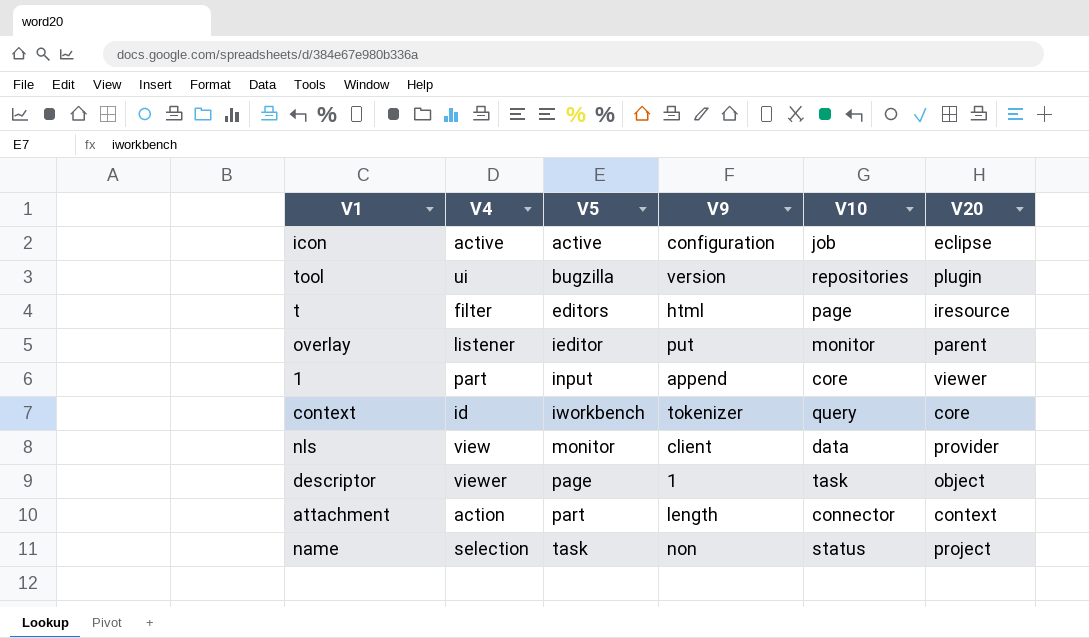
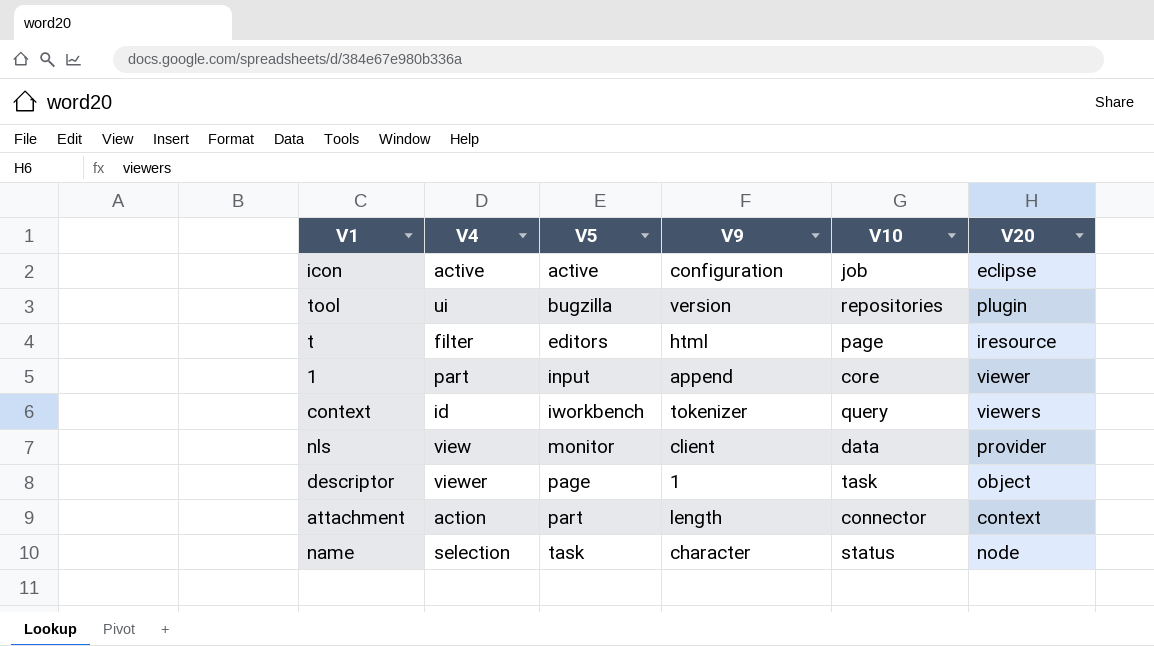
row overlay: listener | ieditor | put | monitor | parent -> none
context | V20: core -> viewers
name | V9: non -> character
name | V20: project -> node

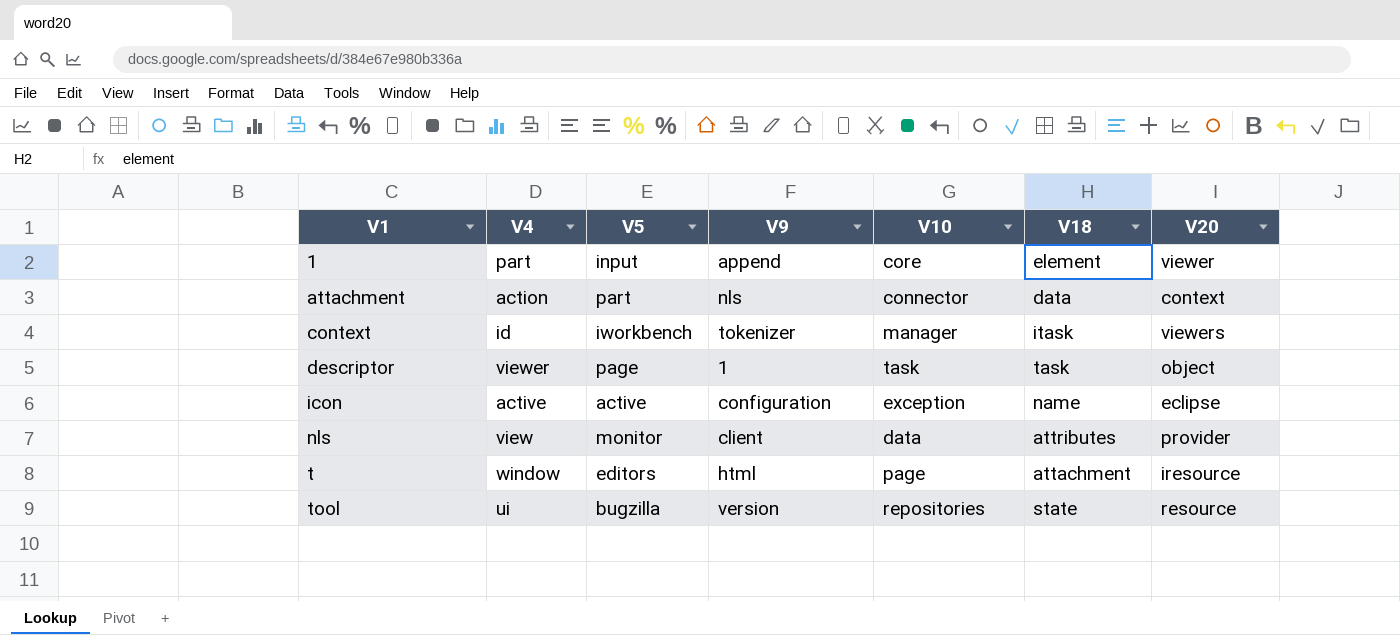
row order: V5 ascending -> V1 ascending
column V18 | position: none -> 6
row name: selection | task | character | status | node -> none
attachment | V9: length -> nls
context | V10: query -> manager
icon | V10: job -> exception
t | V4: filter -> window
tool | V20: plugin -> resource

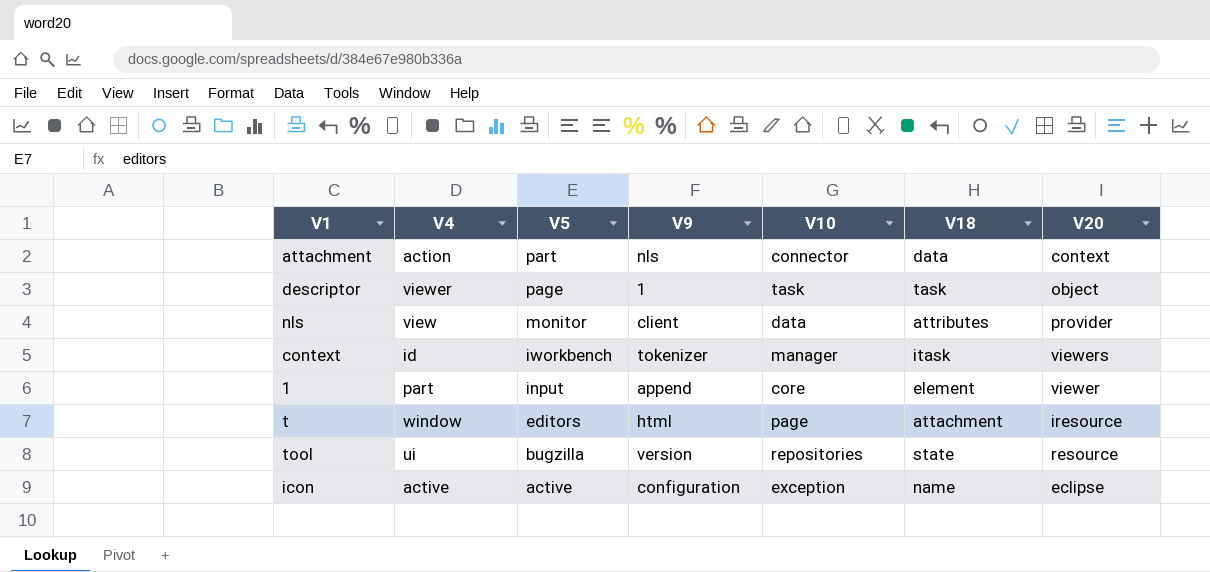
row order: V1 ascending -> V5 descending

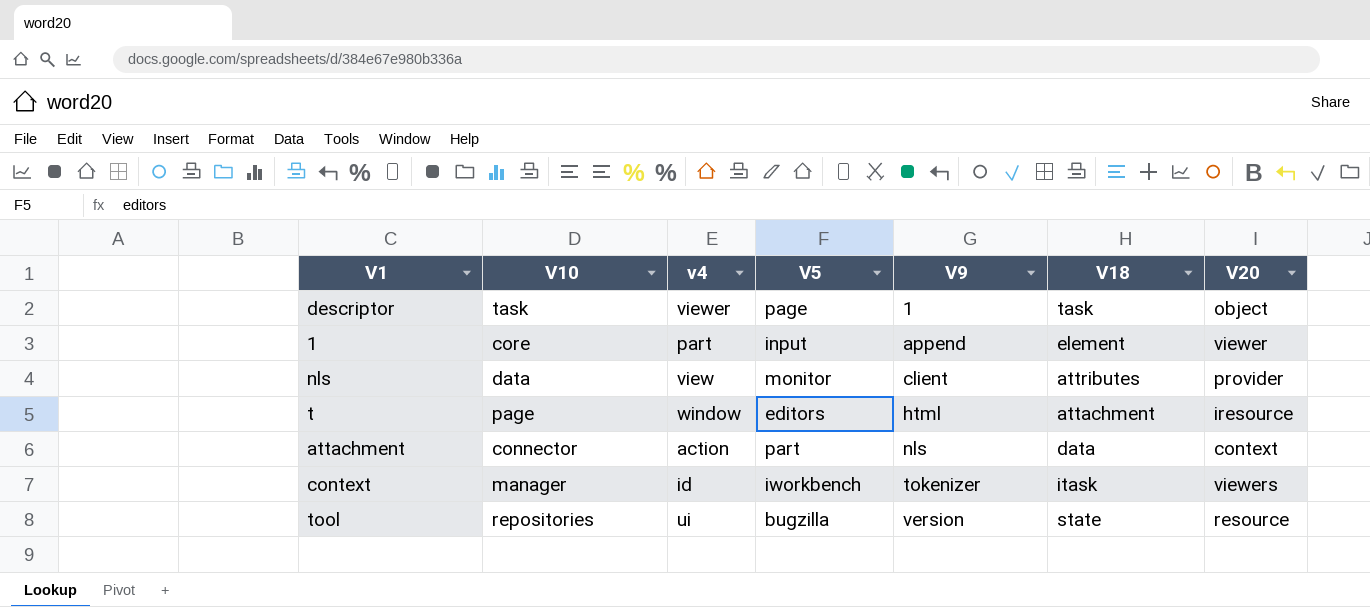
row order: V5 descending -> V9 ascending
column V10 | position: 5 -> 2
column name: V4 -> v4
row icon: active | active | configuration | exception | name | eclipse -> none

